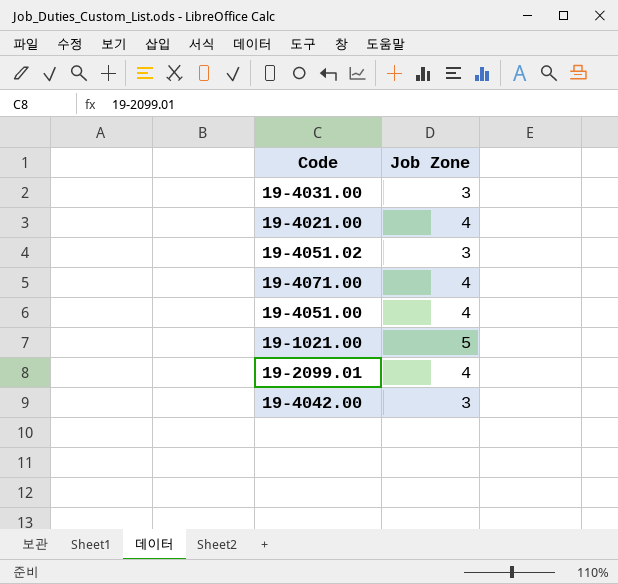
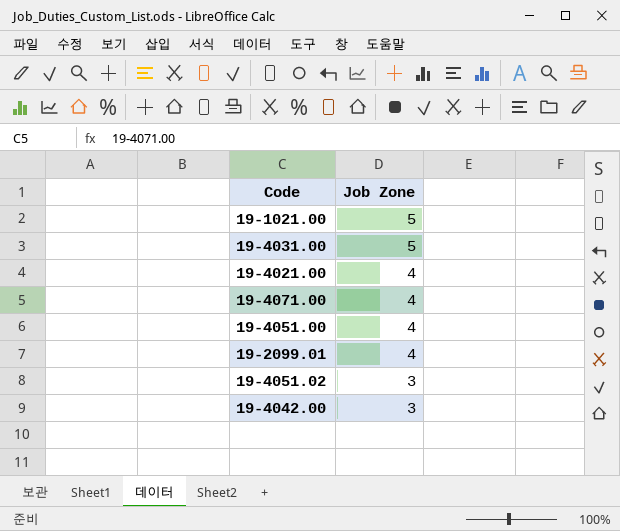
row order: none -> Job Zone descending
19-4031.00 | Job Zone: 3 -> 5

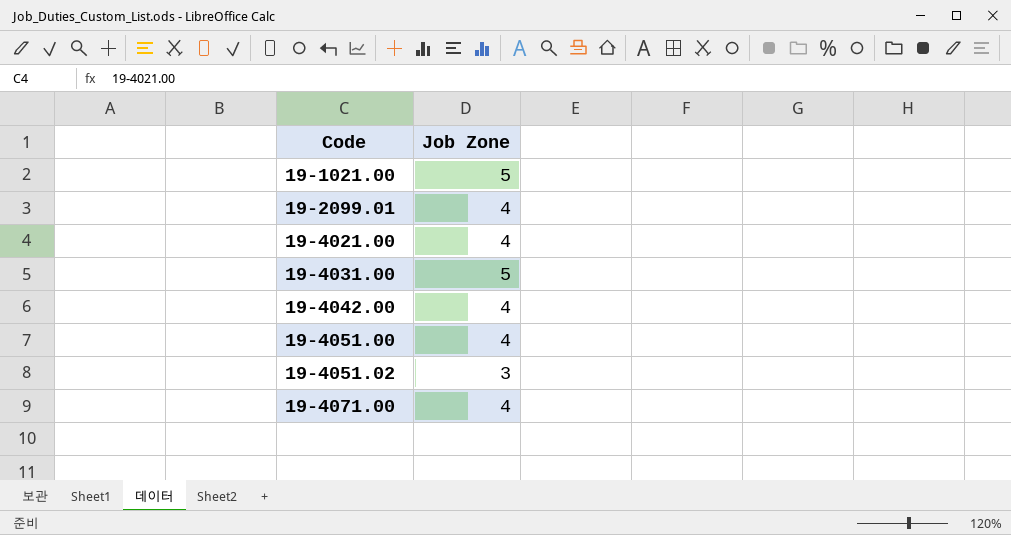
row order: Job Zone descending -> Code ascending
19-4042.00 | Job Zone: 3 -> 4

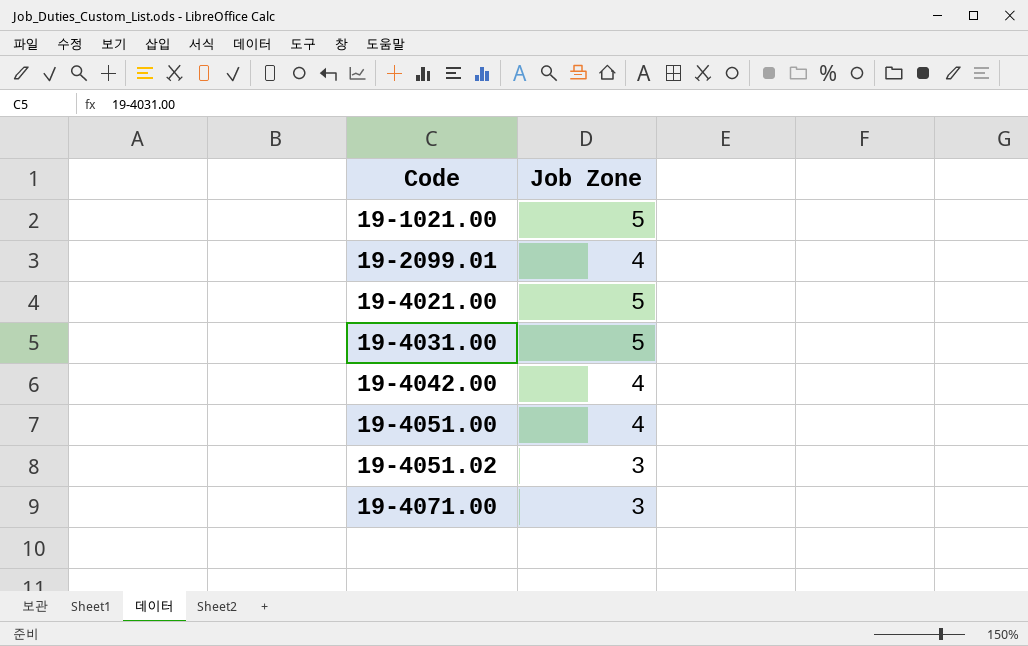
19-4021.00 | Job Zone: 4 -> 5
19-4071.00 | Job Zone: 4 -> 3

